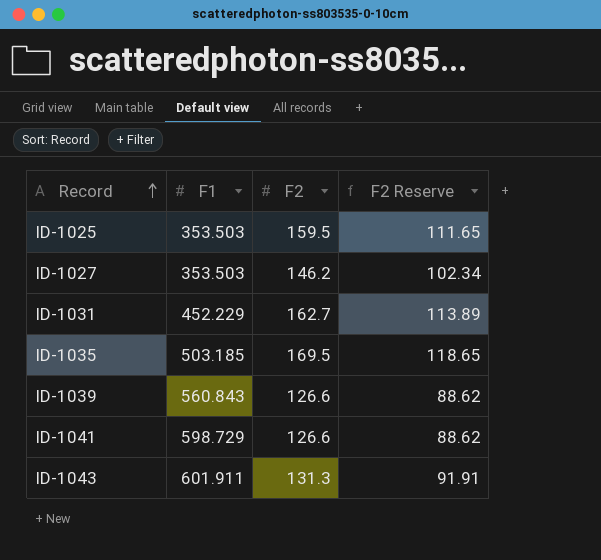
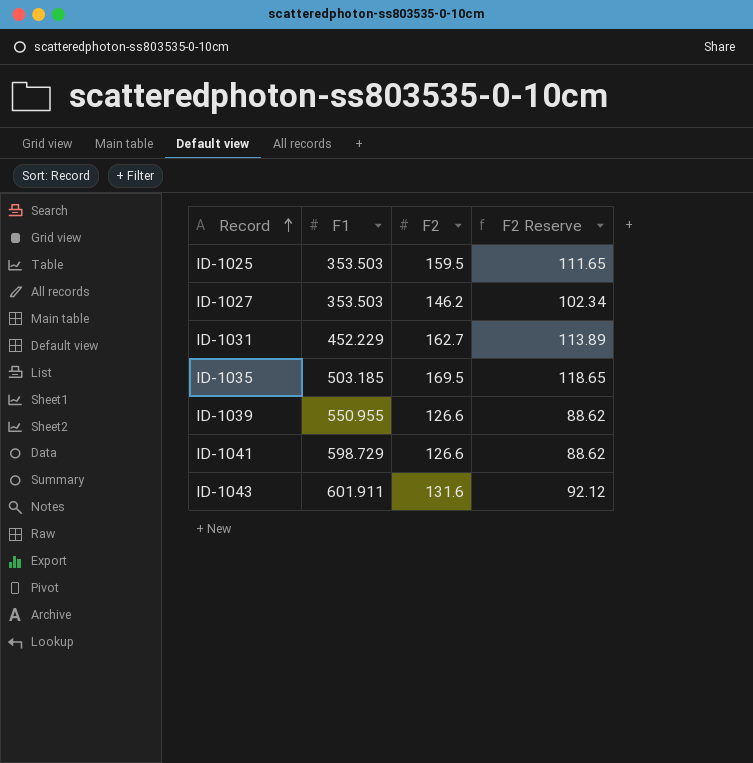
ID-1039 | F1: 560.843 -> 550.955
ID-1043 | F2: 131.3 -> 131.6
ID-1043 | F2 Reserve: 91.91 -> 92.12

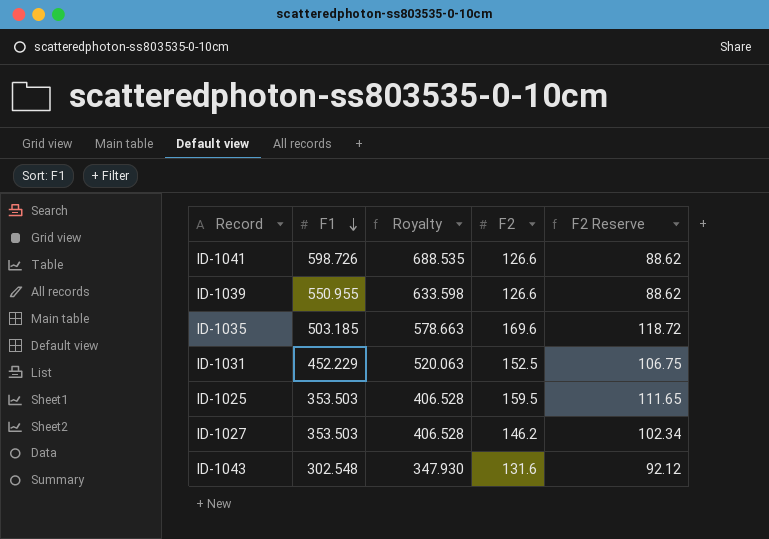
row order: Record ascending -> F1 descending
column Royalty | formula: none -> [F1] * 1.15
ID-1041 | F1: 598.729 -> 598.726
ID-1035 | F2: 169.5 -> 169.6
ID-1035 | F2 Reserve: 118.65 -> 118.72
ID-1031 | F2: 162.7 -> 152.5
ID-1031 | F2 Reserve: 113.89 -> 106.75
ID-1043 | F1: 601.911 -> 302.548

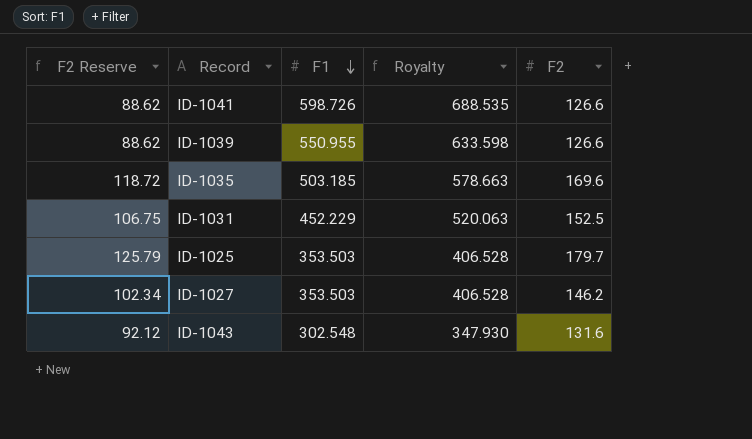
column F2 Reserve | position: 5 -> 1
ID-1025 | F2 Reserve: 111.65 -> 125.79
ID-1025 | F2: 159.5 -> 179.7

